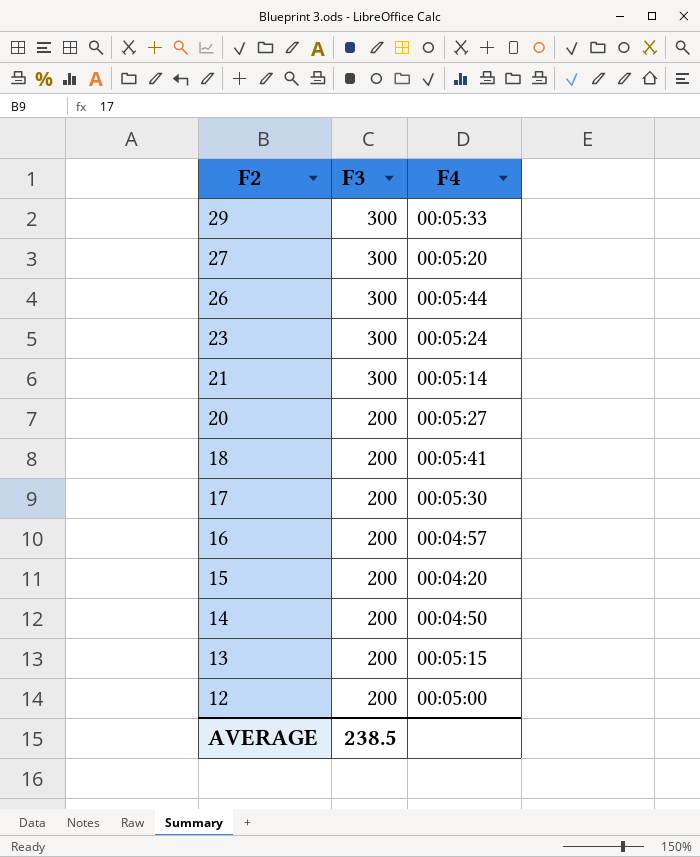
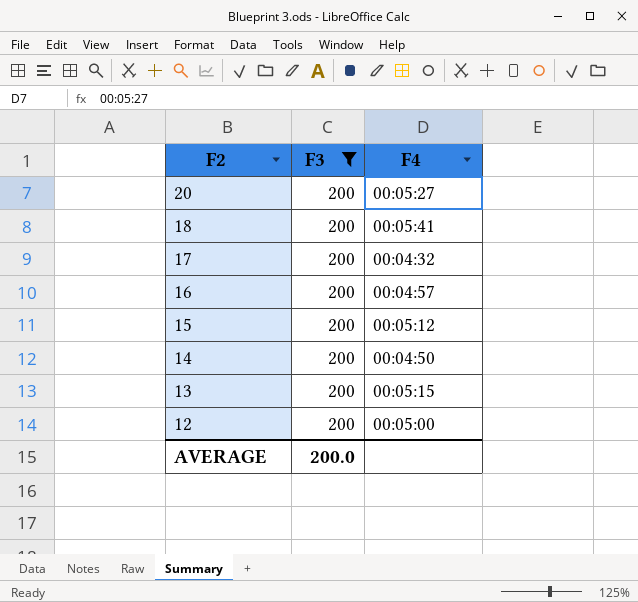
filter: none -> F3 = 200
17 | F4: 00:05:30 -> 00:04:32
15 | F4: 00:04:20 -> 00:05:12
AVERAGE | F3: 238.5 -> 200.0

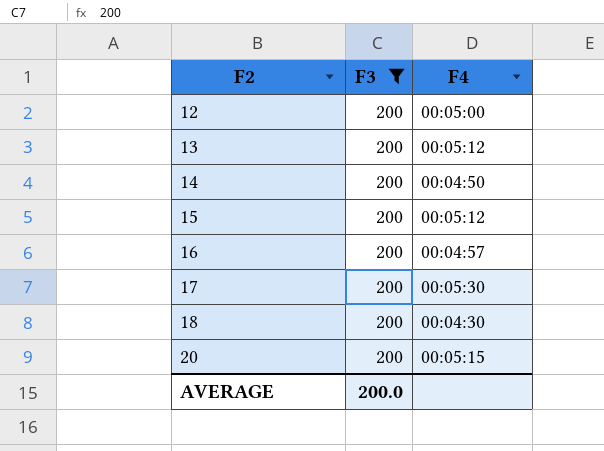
row order: F2 descending -> F2 ascending
13 | F4: 00:05:15 -> 00:05:12
17 | F4: 00:04:32 -> 00:05:30
18 | F4: 00:05:41 -> 00:04:30
20 | F4: 00:05:27 -> 00:05:15

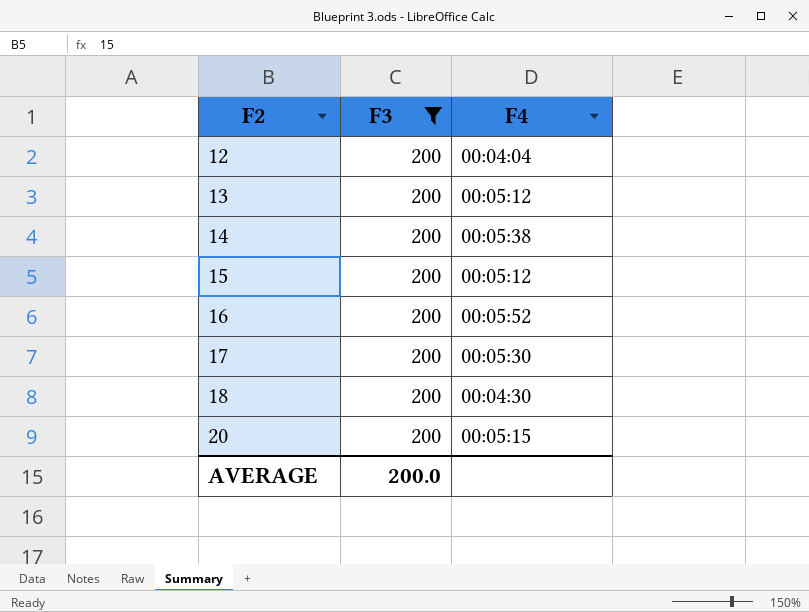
12 | F4: 00:05:00 -> 00:04:04
14 | F4: 00:04:50 -> 00:05:38
16 | F4: 00:04:57 -> 00:05:52

